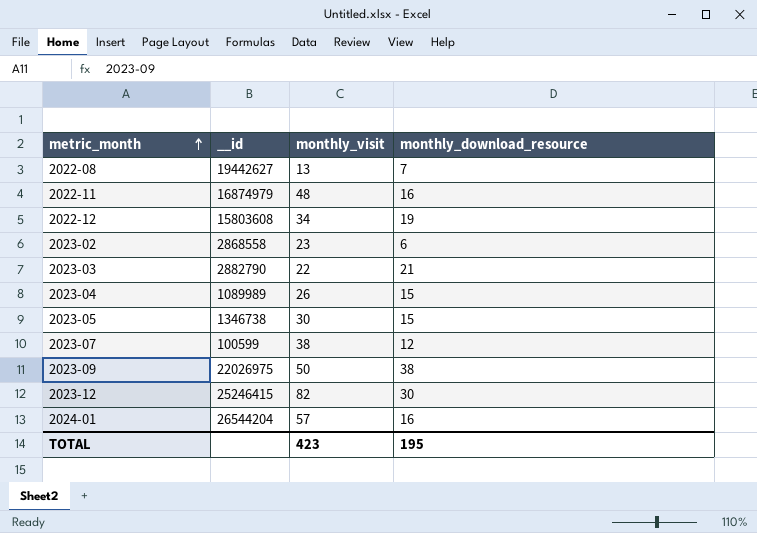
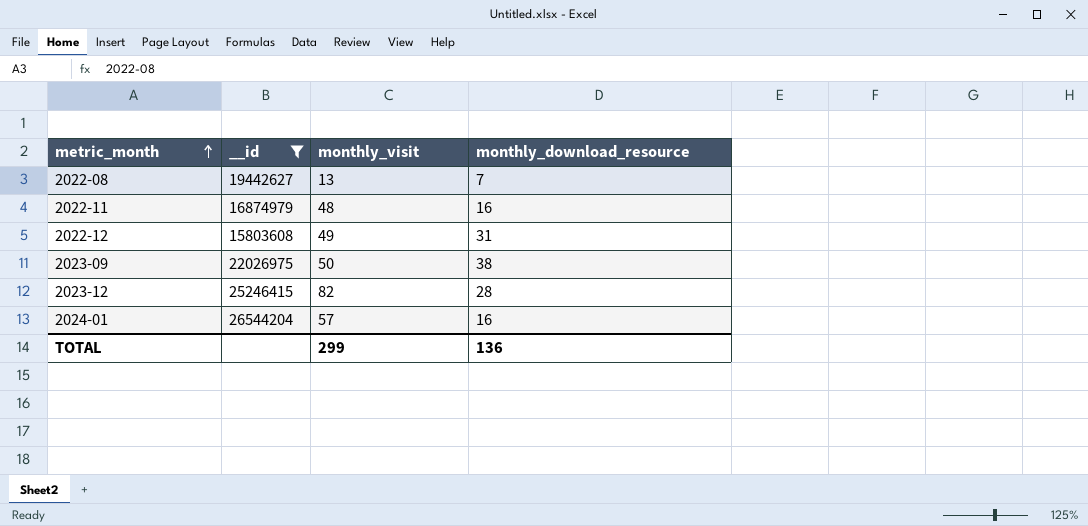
filter: none -> __id >= 15803608
2022-12 | monthly_visit: 34 -> 49
2022-12 | monthly_download_resource: 19 -> 31
2023-12 | monthly_download_resource: 30 -> 28
TOTAL | monthly_visit: 423 -> 299
TOTAL | monthly_download_resource: 195 -> 136

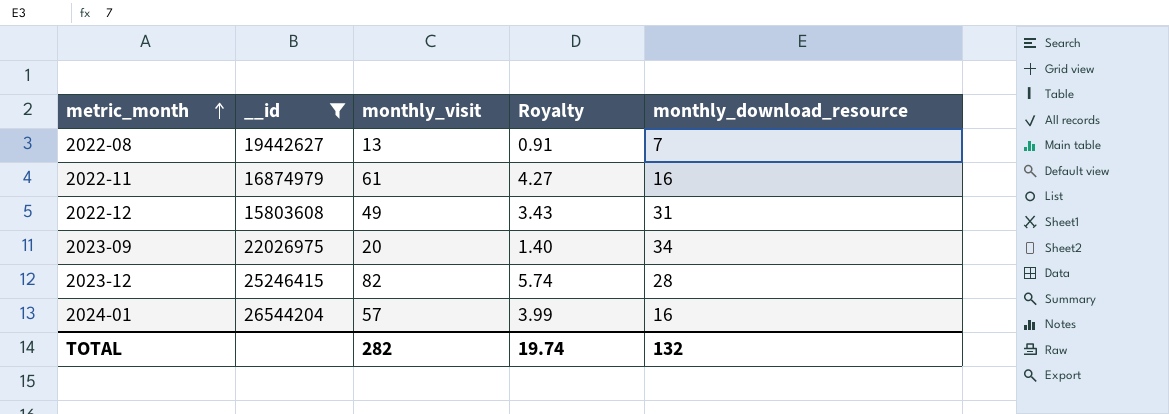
column Royalty | formula: none -> [monthly_visit] * 0.07
2022-11 | monthly_visit: 48 -> 61
2023-09 | monthly_visit: 50 -> 20
2023-09 | monthly_download_resource: 38 -> 34
TOTAL | monthly_visit: 299 -> 282
TOTAL | monthly_download_resource: 136 -> 132

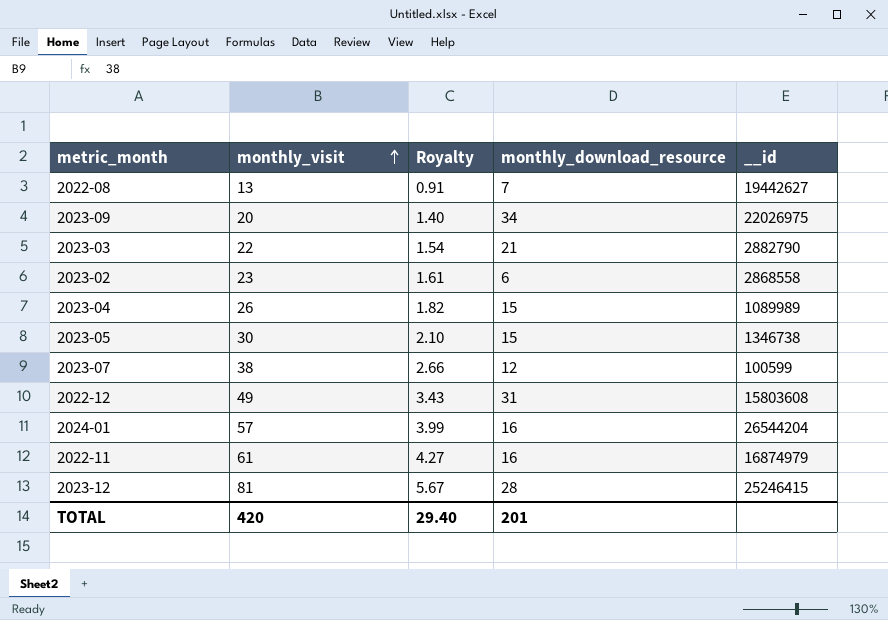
filter: __id >= 15803608 -> none
row order: metric_month ascending -> monthly_visit ascending
column __id | position: 2 -> 5
2023-12 | monthly_visit: 82 -> 81
2023-12 | Royalty: 5.74 -> 5.67
TOTAL | monthly_visit: 282 -> 420
TOTAL | Royalty: 19.74 -> 29.40
TOTAL | monthly_download_resource: 132 -> 201

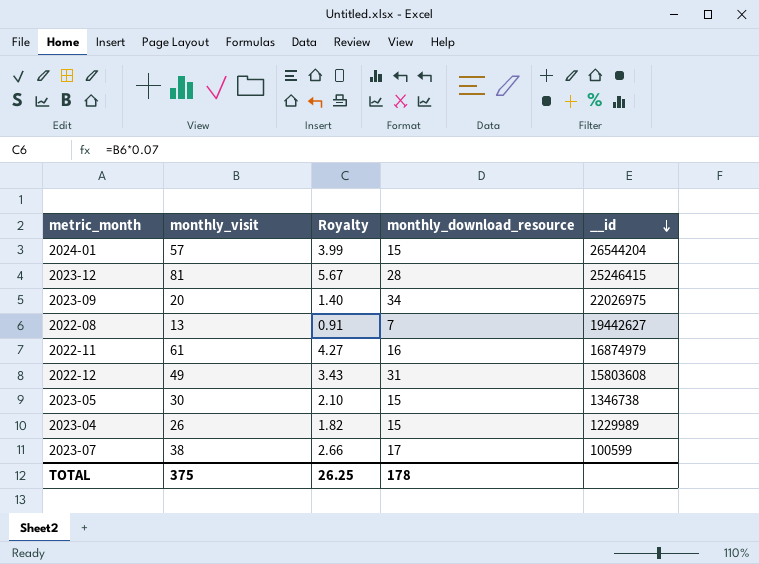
row order: monthly_visit ascending -> __id descending
row 2023-03: 22 | 1.54 | 21 | 2882790 -> none
row 2023-02: 23 | 1.61 | 6 | 2868558 -> none
2024-01 | monthly_download_resource: 16 -> 15
2023-04 | __id: 1089989 -> 1229989
2023-07 | monthly_download_resource: 12 -> 17
TOTAL | monthly_visit: 420 -> 375
TOTAL | Royalty: 29.40 -> 26.25
TOTAL | monthly_download_resource: 201 -> 178

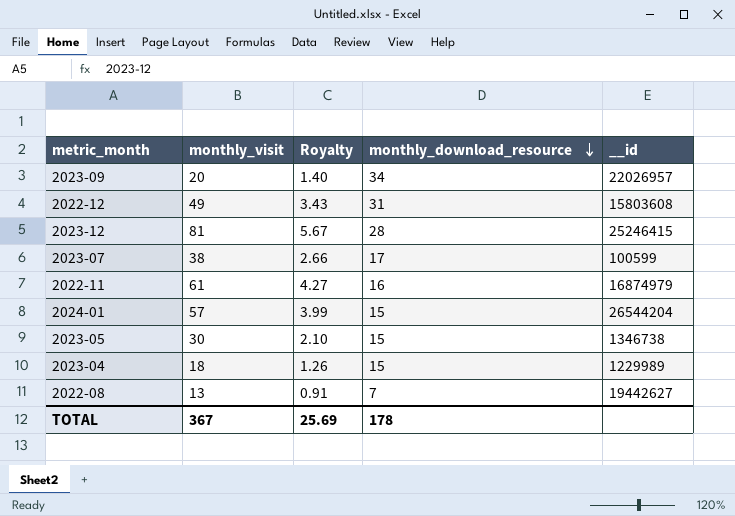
row order: __id descending -> monthly_download_resource descending
2023-09 | __id: 22026975 -> 22026957
2023-04 | monthly_visit: 26 -> 18
2023-04 | Royalty: 1.82 -> 1.26
TOTAL | monthly_visit: 375 -> 367
TOTAL | Royalty: 26.25 -> 25.69

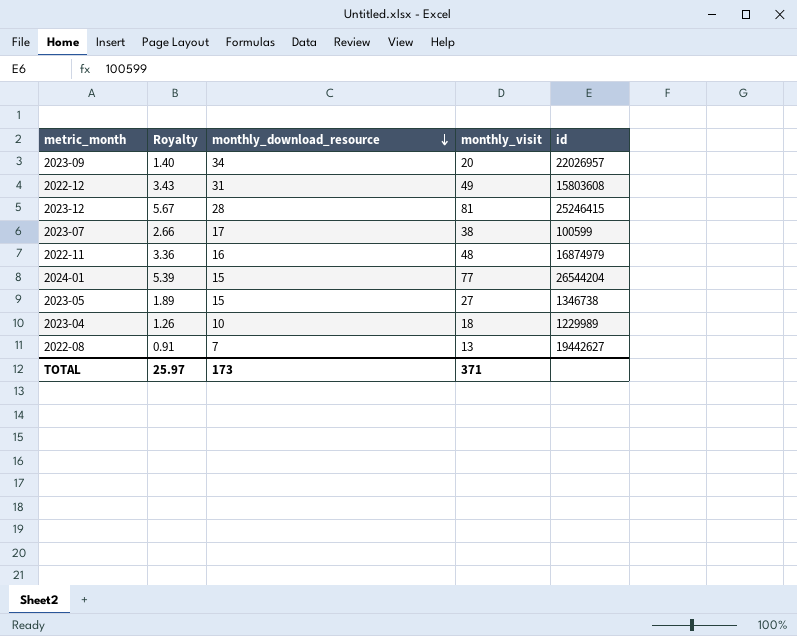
column monthly_visit | position: 2 -> 4
column name: __id -> id
2022-11 | Royalty: 4.27 -> 3.36
2022-11 | monthly_visit: 61 -> 48
2024-01 | Royalty: 3.99 -> 5.39
2024-01 | monthly_visit: 57 -> 77
2023-05 | Royalty: 2.10 -> 1.89
2023-05 | monthly_visit: 30 -> 27
2023-04 | monthly_download_resource: 15 -> 10
TOTAL | Royalty: 25.69 -> 25.97
TOTAL | monthly_download_resource: 178 -> 173
TOTAL | monthly_visit: 367 -> 371

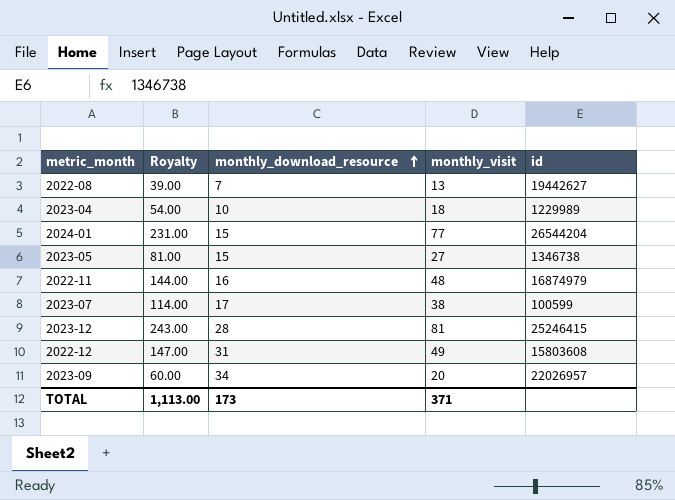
row order: monthly_download_resource descending -> monthly_download_resource ascending
column Royalty | formula: [monthly_visit] * 0.07 -> [monthly_visit] * 3
TOTAL | Royalty: 25.97 -> 1,113.00

